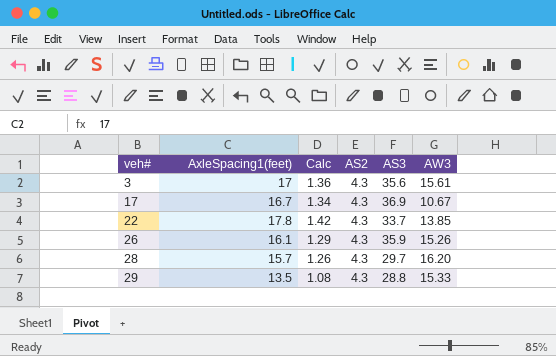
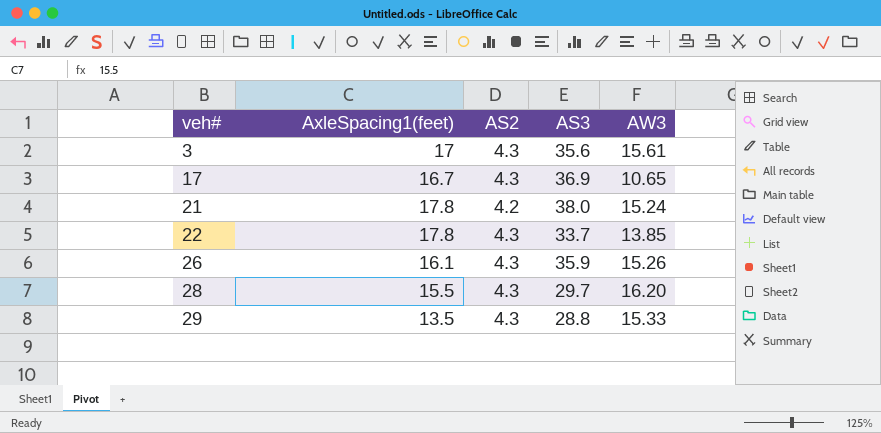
column Calc | formula: [AxleSpacing1(feet)] * 0.08 -> none
17 | AW3: 10.67 -> 10.65
row 21: none -> 17.8 | 4.2 | 38.0 | 15.24
28 | AxleSpacing1(feet): 15.7 -> 15.5

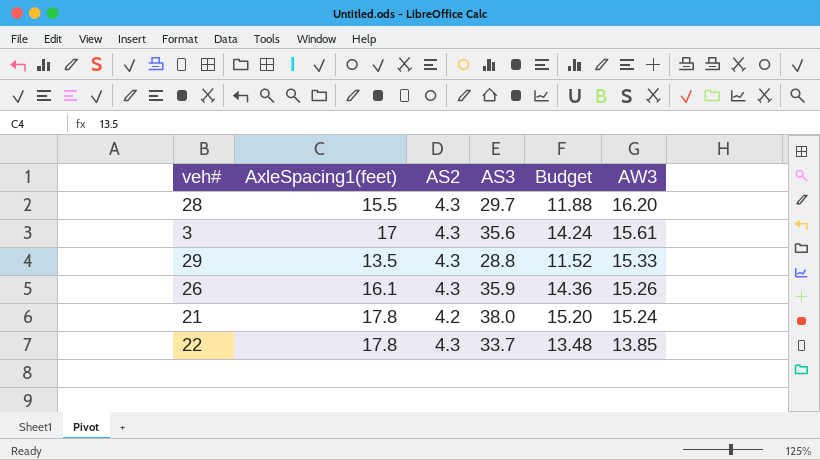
row order: veh# ascending -> AW3 descending
column Budget | formula: none -> [AS3] * 0.4
row 17: 16.7 | 4.3 | 36.9 | 10.65 -> none

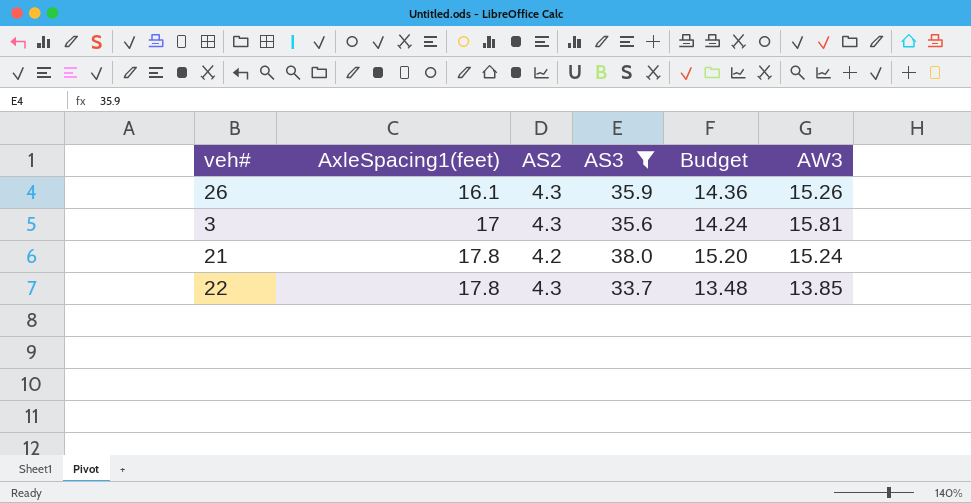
filter: none -> AS3 >= 33.7
row order: AW3 descending -> AxleSpacing1(feet) ascending
3 | AW3: 15.61 -> 15.81

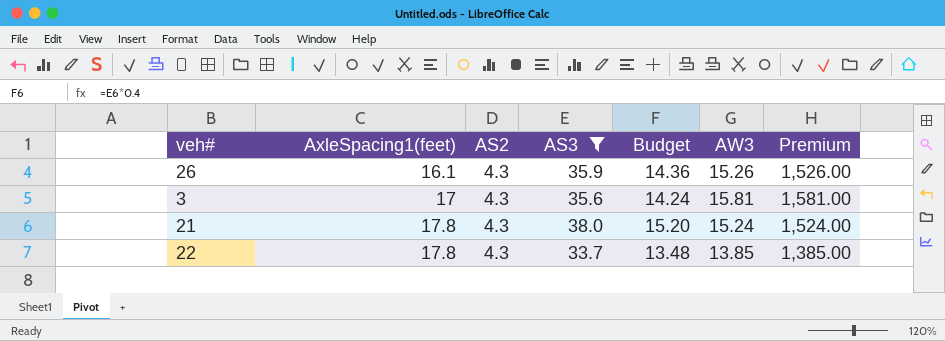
column Premium | formula: none -> [AW3] * 100
21 | AS2: 4.2 -> 4.3

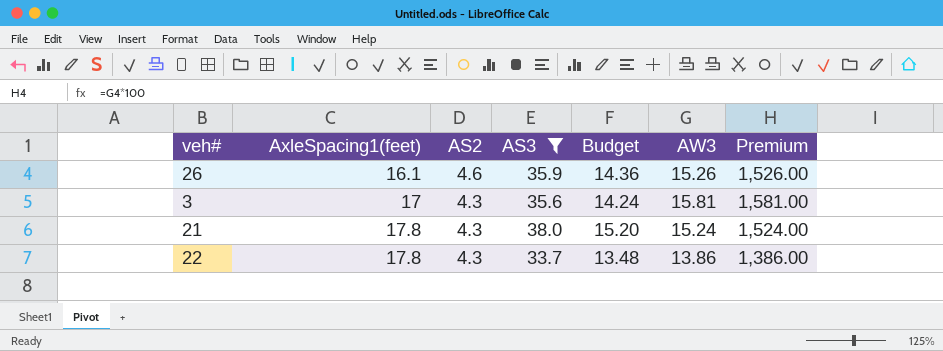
26 | AS2: 4.3 -> 4.6
22 | AW3: 13.85 -> 13.86
22 | Premium: 1,385.00 -> 1,386.00

